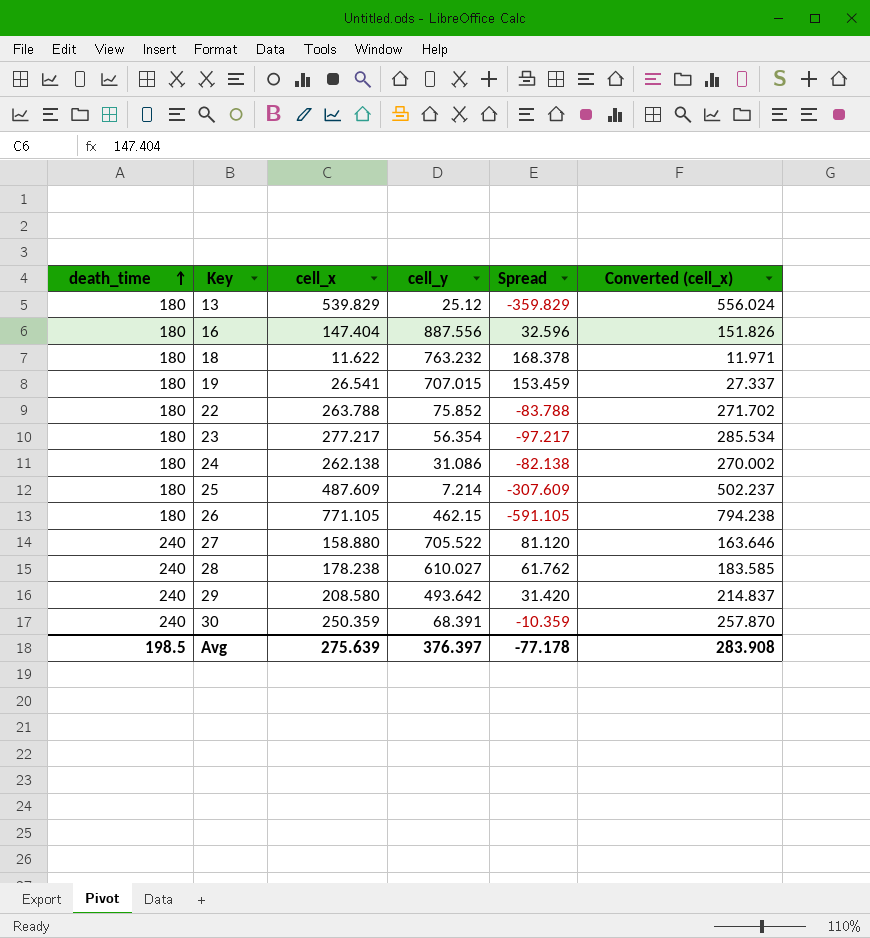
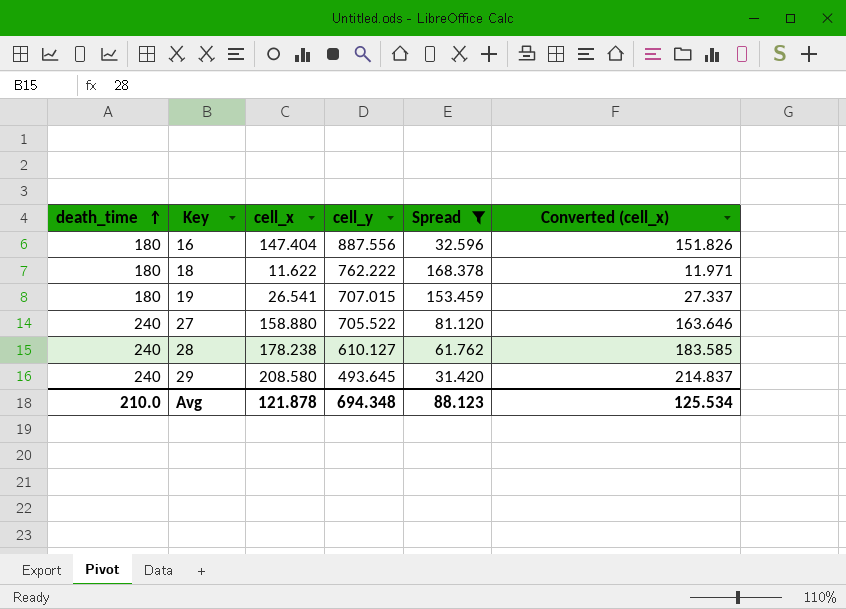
filter: none -> Spread >= 31.420
18 | cell_y: 763.232 -> 762.222
28 | cell_y: 610.027 -> 610.127
29 | cell_y: 493.642 -> 493.645
Avg | death_time: 198.5 -> 210.0
Avg | cell_x: 275.639 -> 121.878
Avg | cell_y: 376.397 -> 694.348
Avg | Spread: -77.178 -> 88.123
Avg | Converted (cell_x): 283.908 -> 125.534

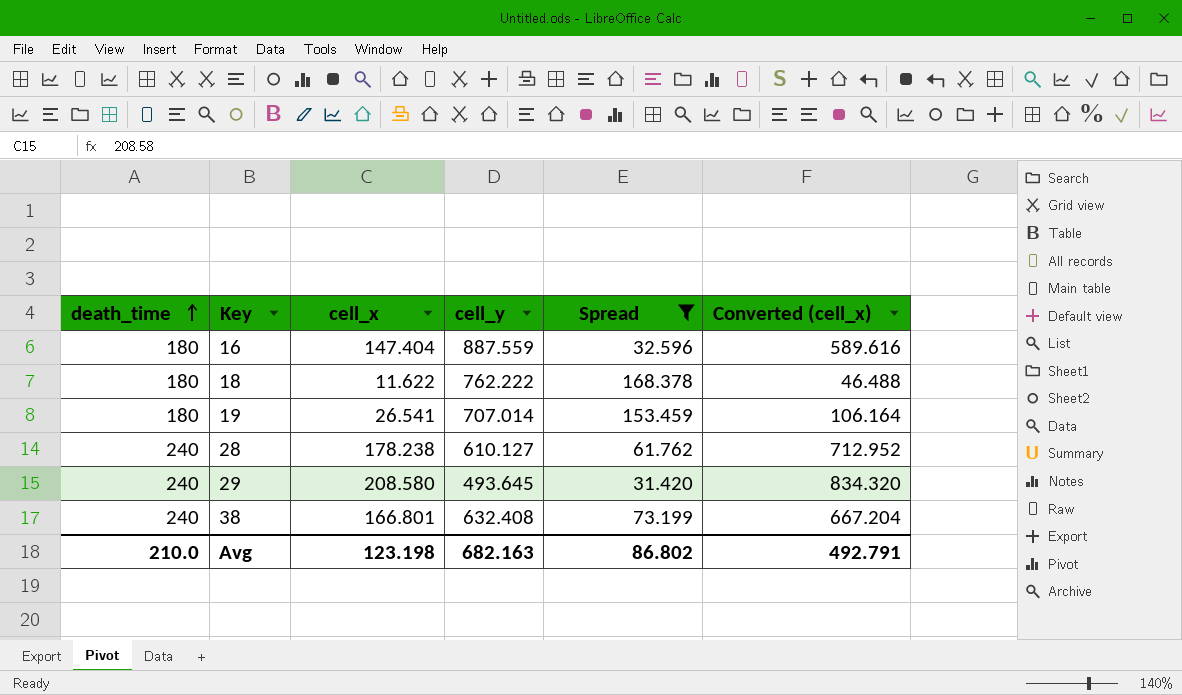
column Converted (cell_x) | formula: [cell_x] * 1.03 -> [cell_x] * 4
row 27: 240 | 158.880 | 705.522 | 81.120 | 163.646 -> none
16 | cell_y: 887.556 -> 887.559
19 | cell_y: 707.015 -> 707.014
row 38: none -> 240 | 166.801 | 632.408 | 73.199 | 667.204
Avg | cell_x: 121.878 -> 123.198
Avg | cell_y: 694.348 -> 682.163
Avg | Spread: 88.123 -> 86.802
Avg | Converted (cell_x): 125.534 -> 492.791

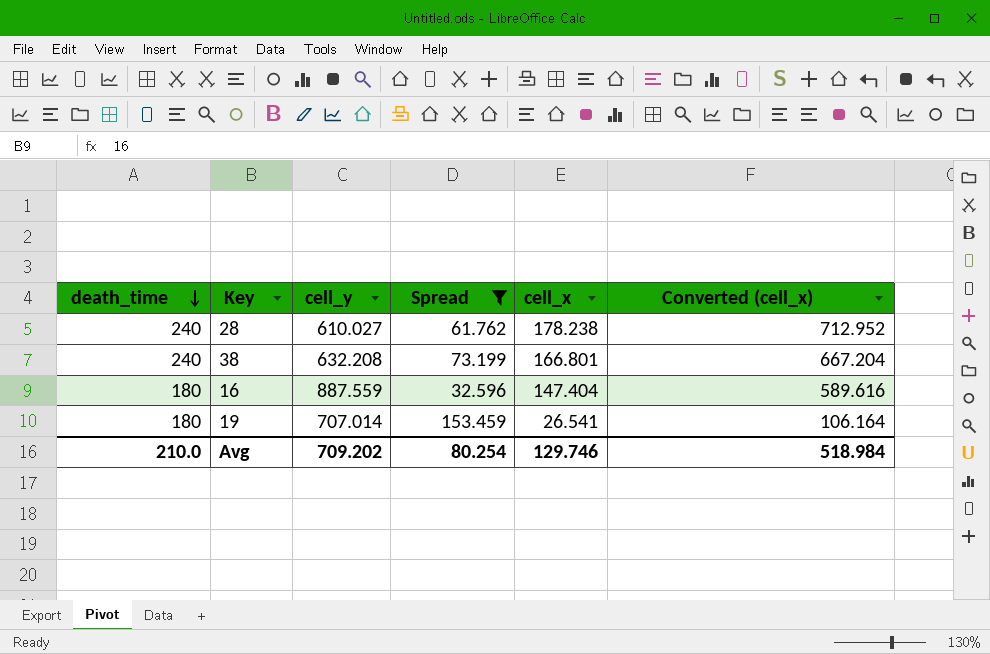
row order: death_time ascending -> death_time descending
column cell_x | position: 3 -> 5
row 18: 180 | 11.622 | 762.222 | 168.378 | 46.488 -> none
row 29: 240 | 208.580 | 493.645 | 31.420 | 834.320 -> none
28 | cell_y: 610.127 -> 610.027
38 | cell_y: 632.408 -> 632.208
Avg | cell_y: 682.163 -> 709.202
Avg | Spread: 86.802 -> 80.254
Avg | cell_x: 123.198 -> 129.746
Avg | Converted (cell_x): 492.791 -> 518.984

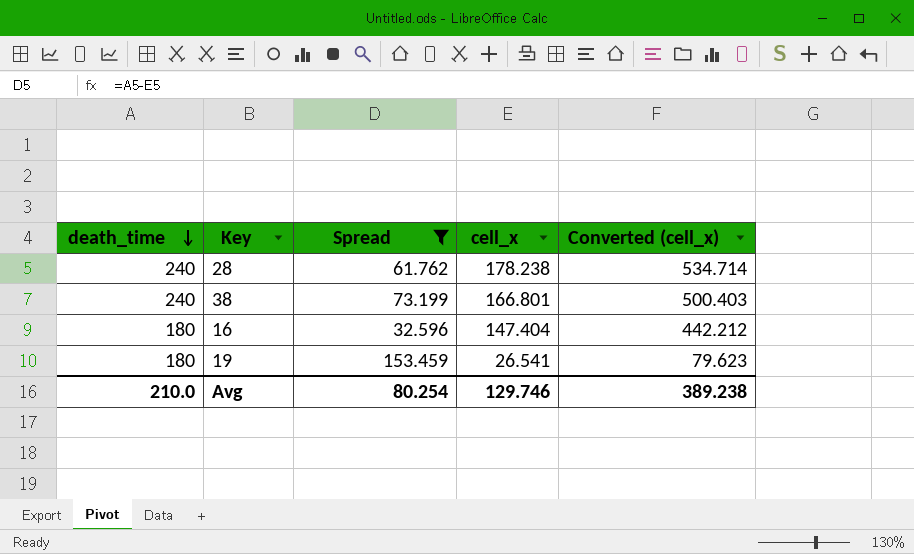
column cell_y | position: 3 -> none
column Converted (cell_x) | formula: [cell_x] * 4 -> [cell_x] * 3
Avg | Converted (cell_x): 518.984 -> 389.238

